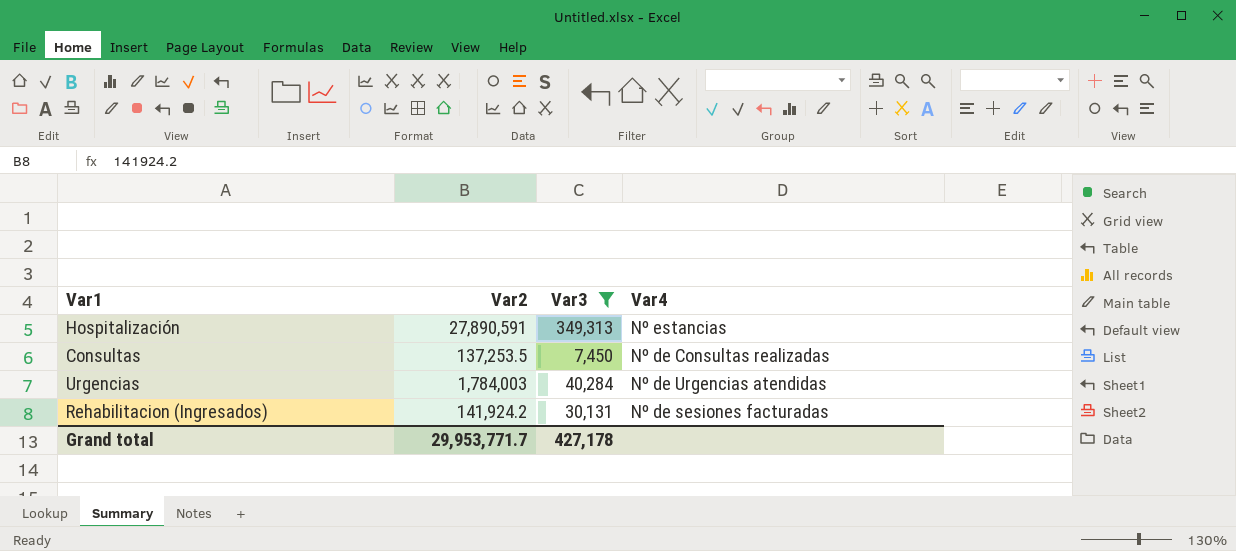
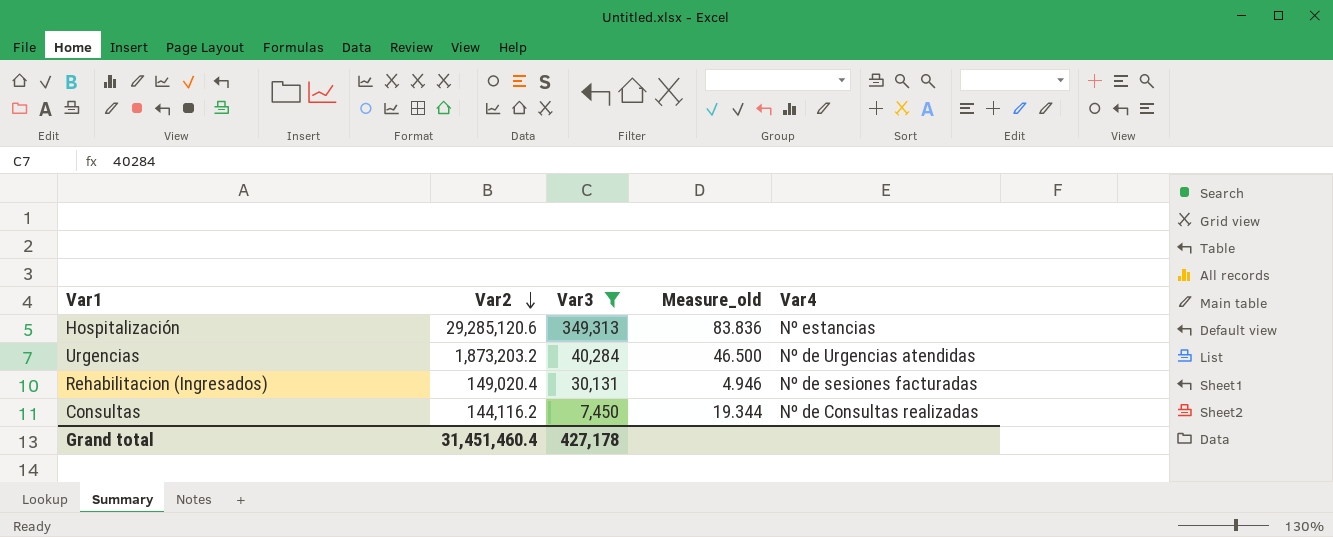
row order: none -> Var2 descending
column Measure_old | formula: none -> [Var2] / [Var3]
Hospitalización | Var2: 27,890,591 -> 29,285,120.6
Urgencias | Var2: 1,784,003 -> 1,873,203.2
Rehabilitacion (Ingresados) | Var2: 141,924.2 -> 149,020.4
Consultas | Var2: 137,253.5 -> 144,116.2
Grand total | Var2: 29,953,771.7 -> 31,451,460.4

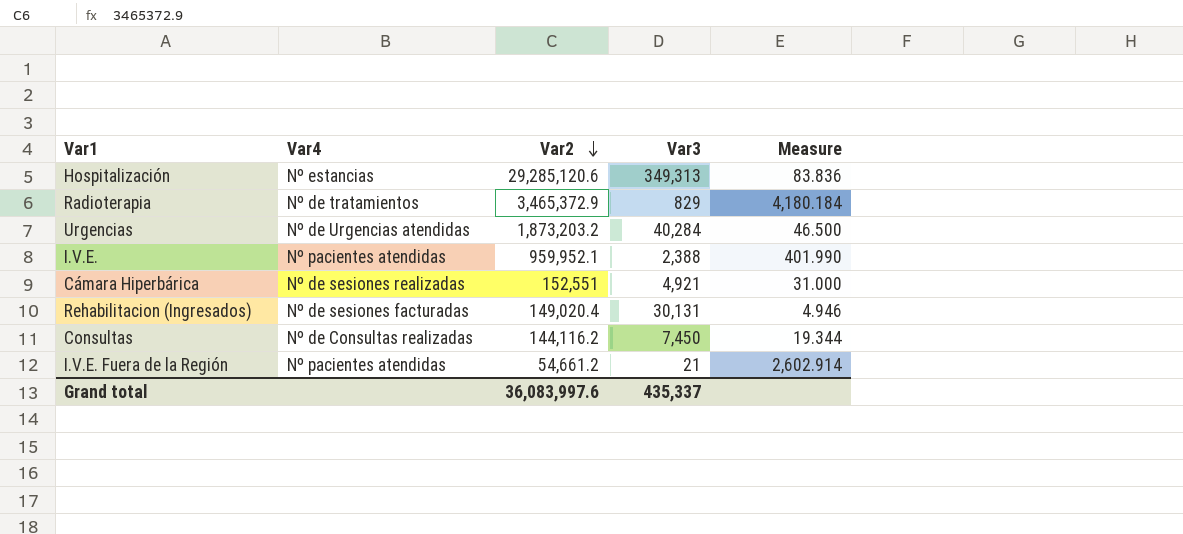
filter: Var3 >= 7,450 -> none
column Var4 | position: 5 -> 2
column name: Measure_old -> Measure
Grand total | Var2: 31,451,460.4 -> 36,083,997.6
Grand total | Var3: 427,178 -> 435,337

